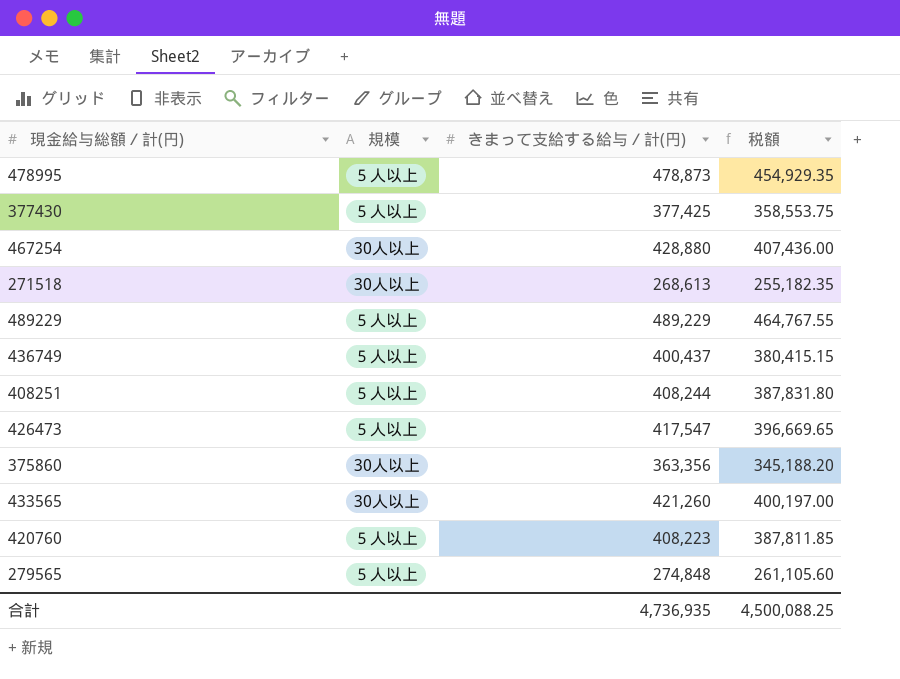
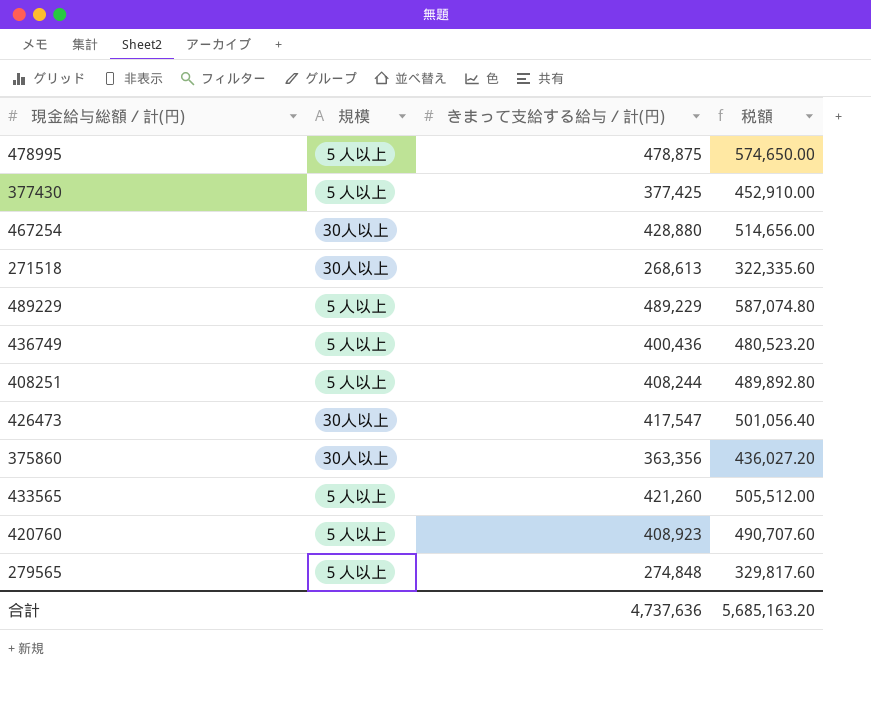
column 税額 | formula: [きまって支給する給与／計(円)] * 0.95 -> [きまって支給する給与／計(円)] * 1.2
478995 | きまって支給する給与／計(円): 478,873 -> 478,875
436749 | きまって支給する給与／計(円): 400,437 -> 400,436
426473 | 規模: ５人以上 -> 30人以上
433565 | 規模: 30人以上 -> ５人以上
420760 | きまって支給する給与／計(円): 408,223 -> 408,923
合計 | きまって支給する給与／計(円): 4,736,935 -> 4,737,636
合計 | 税額: 4,500,088.25 -> 5,685,163.20

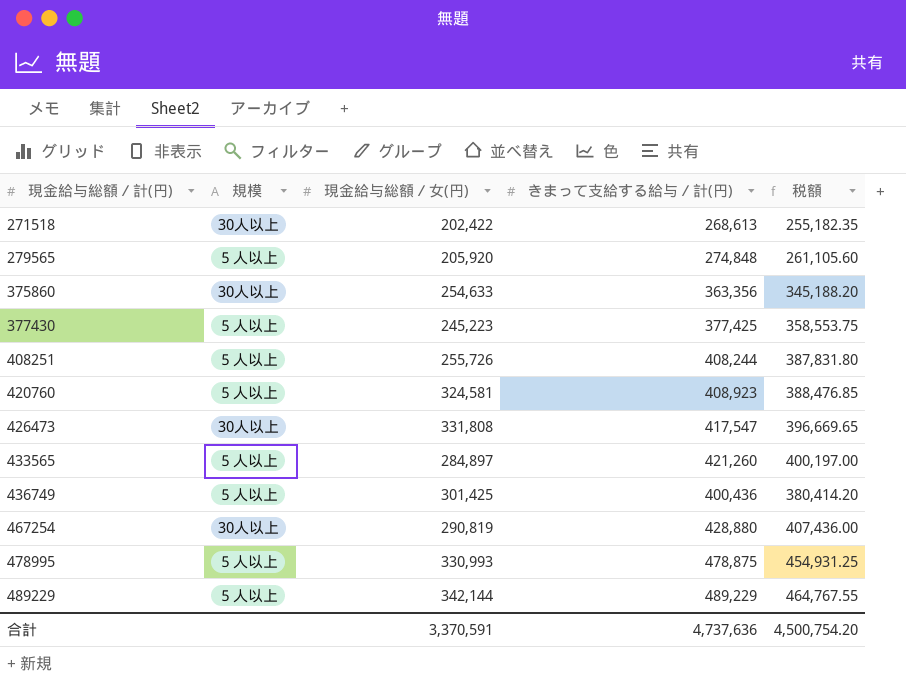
row order: none -> 現金給与総額／計(円) ascending
column 現金給与総額／女(円) | position: none -> 3
column 税額 | formula: [きまって支給する給与／計(円)] * 1.2 -> [きまって支給する給与／計(円)] * 0.95
合計 | 税額: 5,685,163.20 -> 4,500,754.20

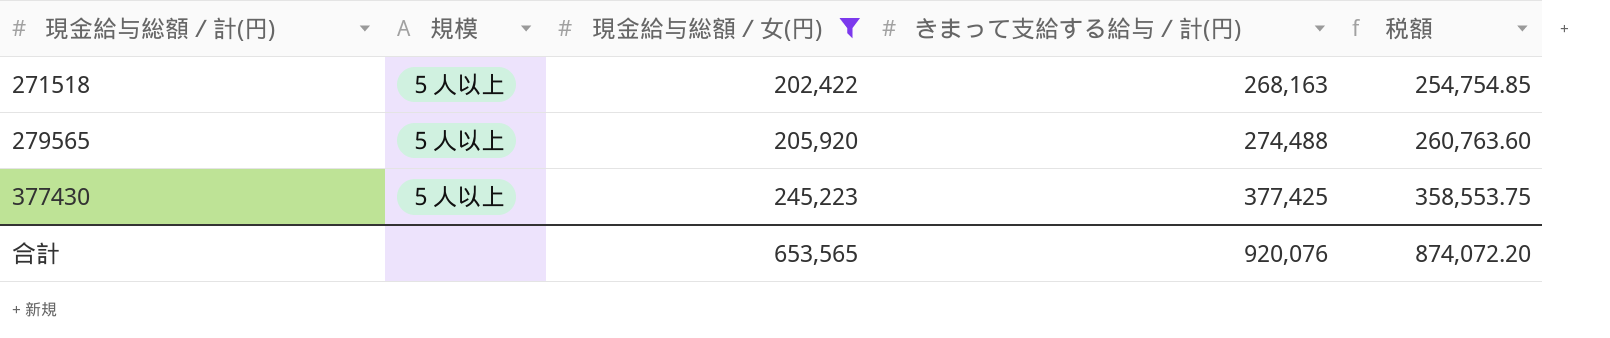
filter: none -> 現金給与総額／女(円) <= 245,223
271518 | 規模: 30人以上 -> ５人以上
271518 | きまって支給する給与／計(円): 268,613 -> 268,163
271518 | 税額: 255,182.35 -> 254,754.85
279565 | きまって支給する給与／計(円): 274,848 -> 274,488
279565 | 税額: 261,105.60 -> 260,763.60
合計 | 現金給与総額／女(円): 3,370,591 -> 653,565
合計 | きまって支給する給与／計(円): 4,737,636 -> 920,076
合計 | 税額: 4,500,754.20 -> 874,072.20

